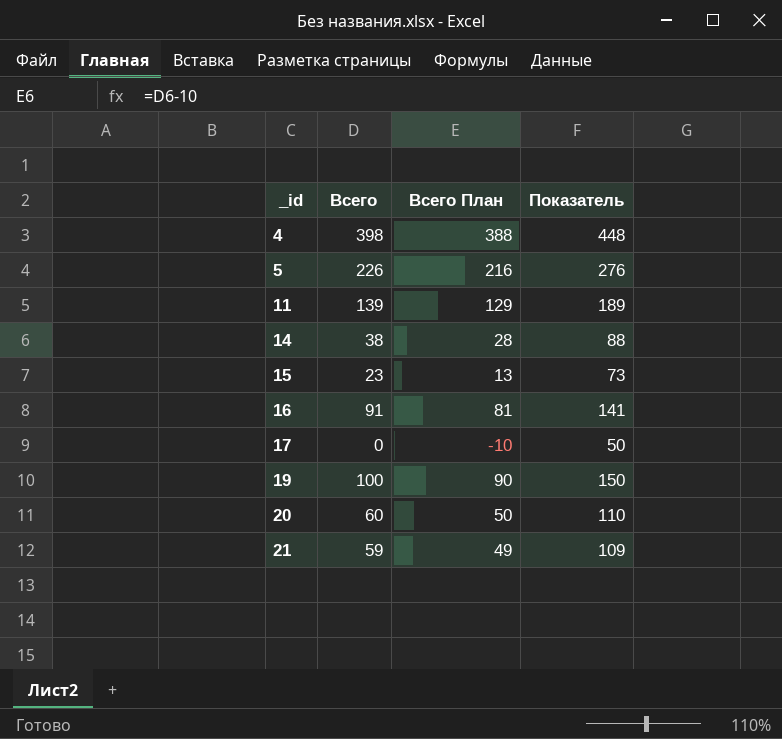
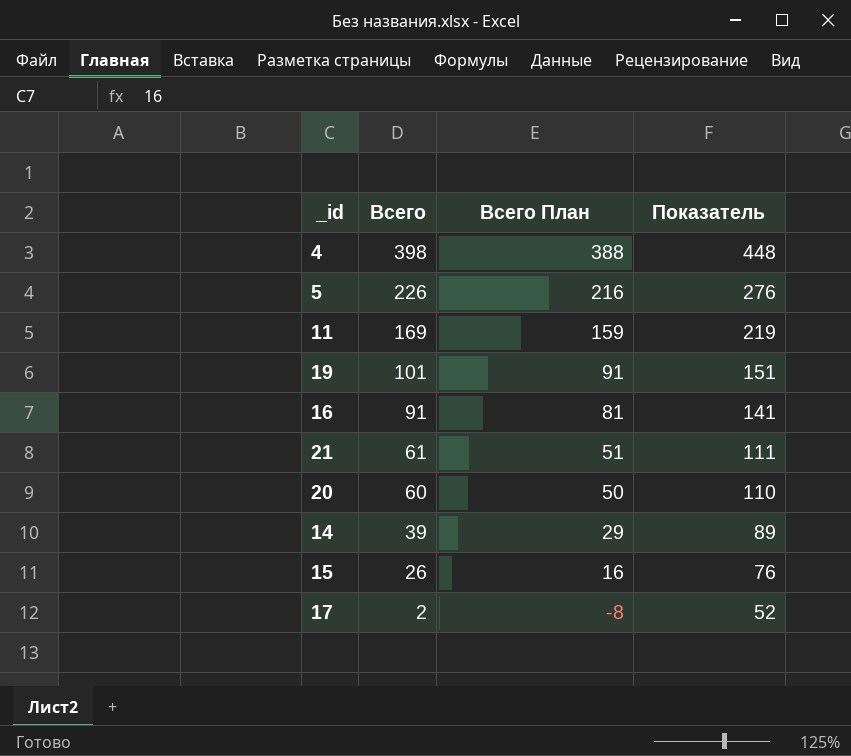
row order: _id ascending -> Всего descending
11 | Всего: 139 -> 169
11 | Всего План: 129 -> 159
11 | Показатель: 189 -> 219
19 | Всего: 100 -> 101
19 | Всего План: 90 -> 91
19 | Показатель: 150 -> 151
21 | Всего: 59 -> 61
21 | Всего План: 49 -> 51
21 | Показатель: 109 -> 111
14 | Всего: 38 -> 39
14 | Всего План: 28 -> 29
14 | Показатель: 88 -> 89
15 | Всего: 23 -> 26
15 | Всего План: 13 -> 16
15 | Показатель: 73 -> 76
17 | Всего: 0 -> 2
17 | Всего План: -10 -> -8
17 | Показатель: 50 -> 52

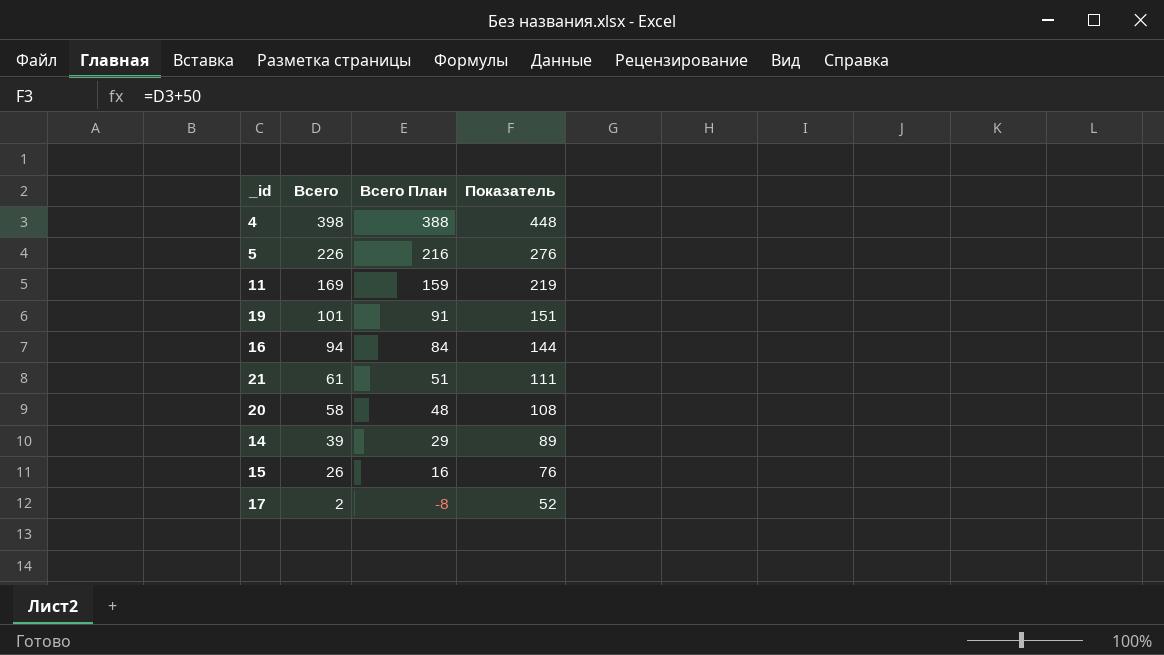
16 | Всего: 91 -> 94
16 | Всего План: 81 -> 84
16 | Показатель: 141 -> 144
20 | Всего: 60 -> 58
20 | Всего План: 50 -> 48
20 | Показатель: 110 -> 108

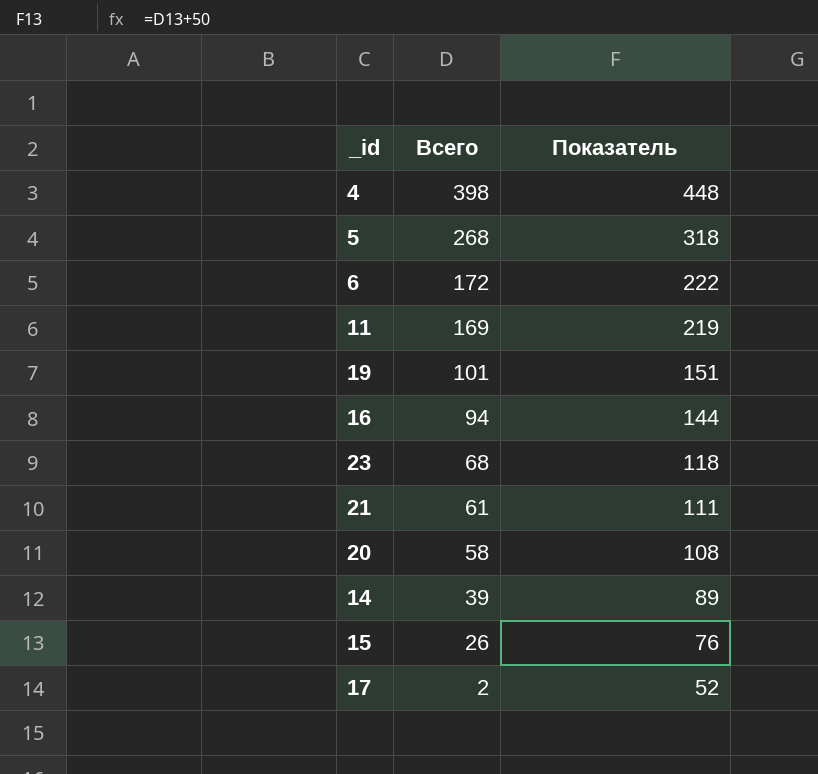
column Всего План | formula: [Всего] - 10 -> none
5 | Всего: 226 -> 268
5 | Показатель: 276 -> 318
row 6: none -> 172 | 222
row 23: none -> 68 | 118

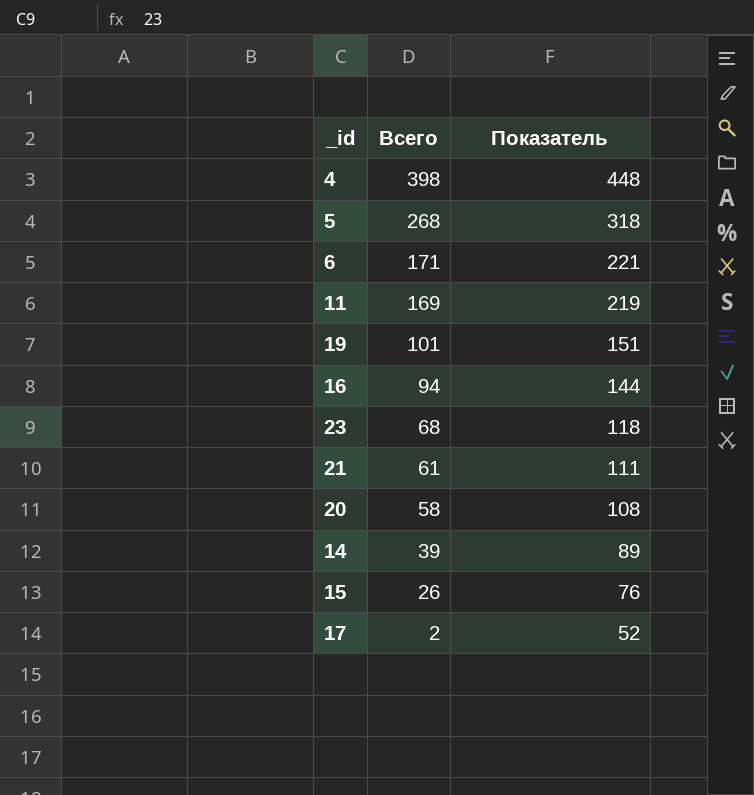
6 | Всего: 172 -> 171
6 | Показатель: 222 -> 221

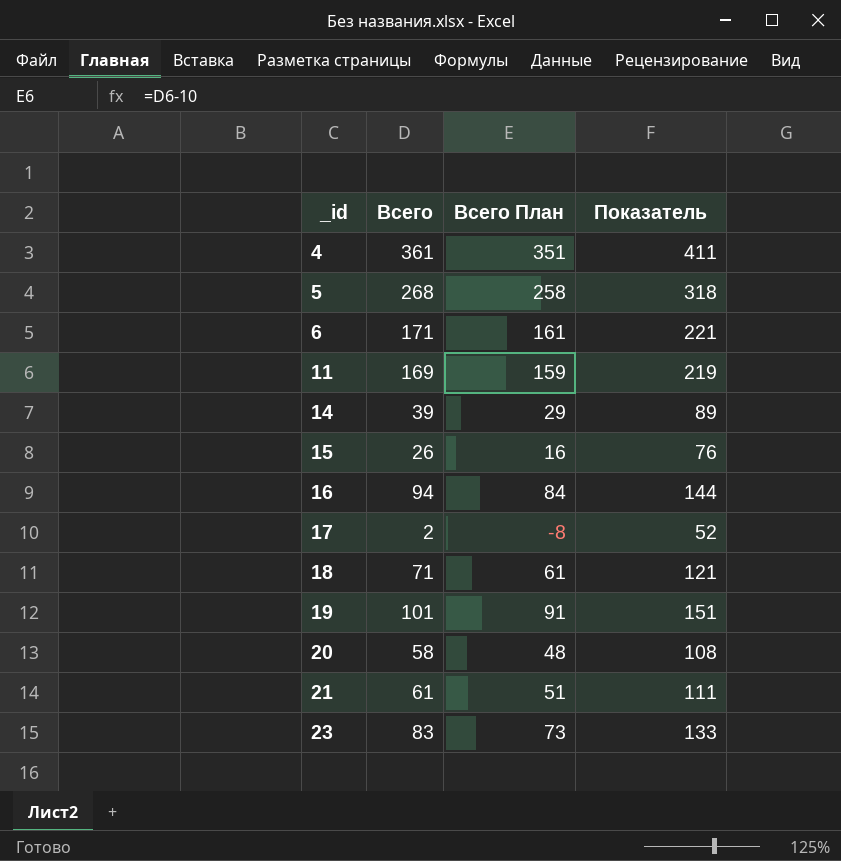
row order: Всего descending -> _id ascending
column Всего План | formula: none -> [Всего] - 10
4 | Всего: 398 -> 361
4 | Показатель: 448 -> 411
row 18: none -> 71 | 61 | 121
23 | Всего: 68 -> 83
23 | Показатель: 118 -> 133

